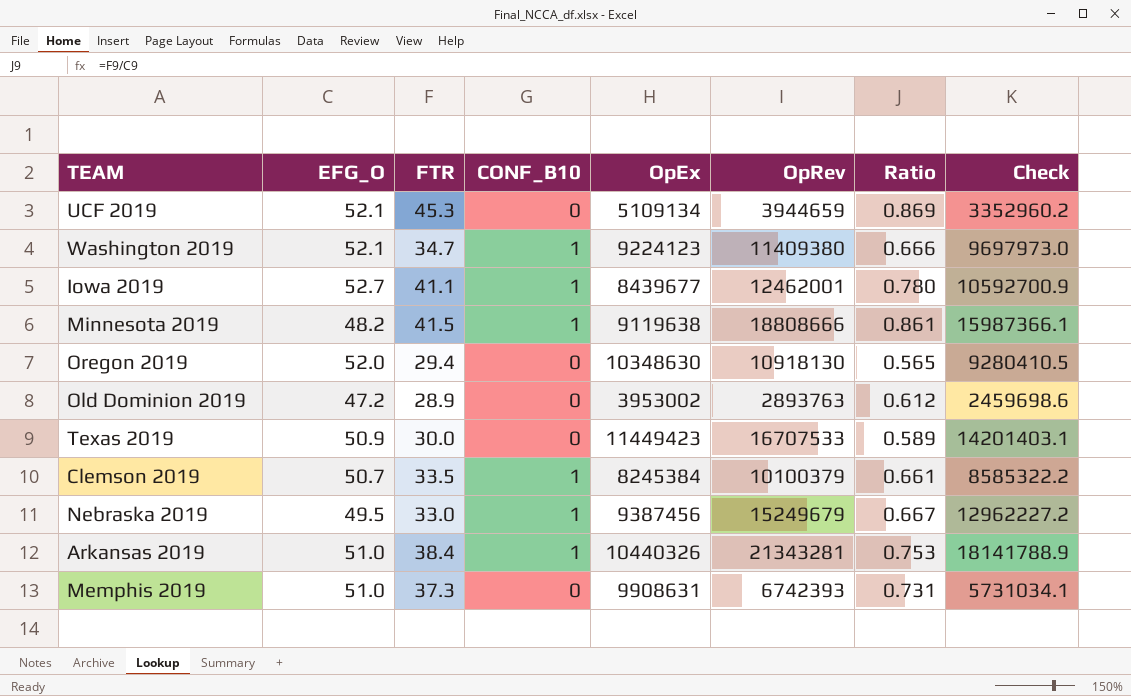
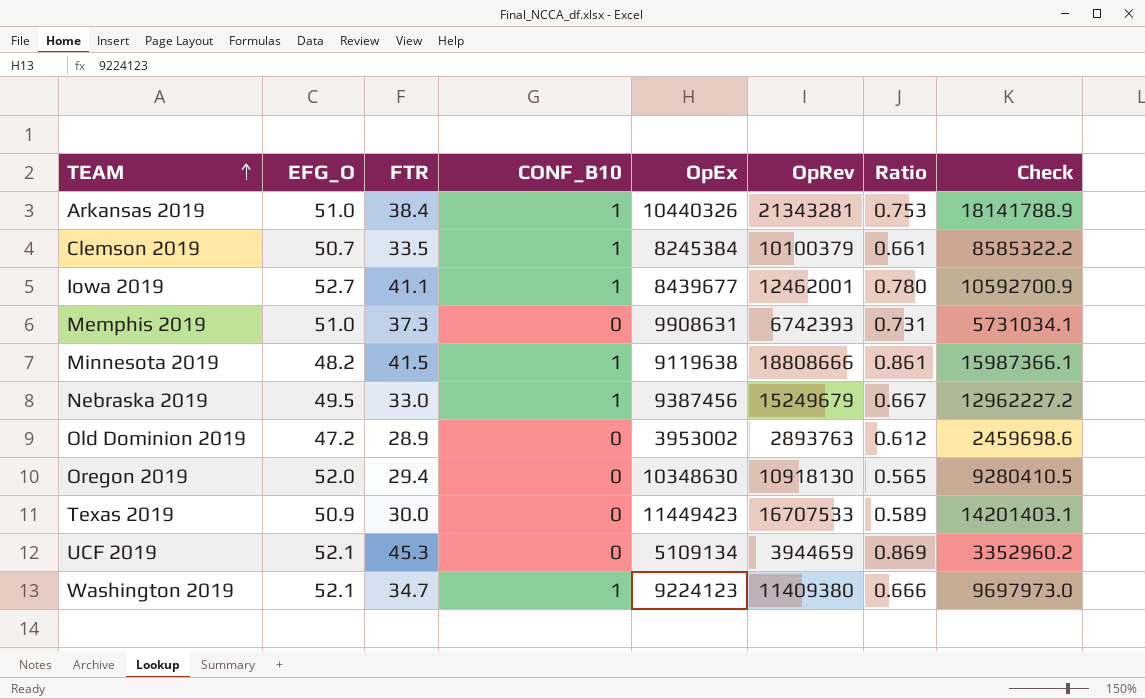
row order: none -> TEAM ascending

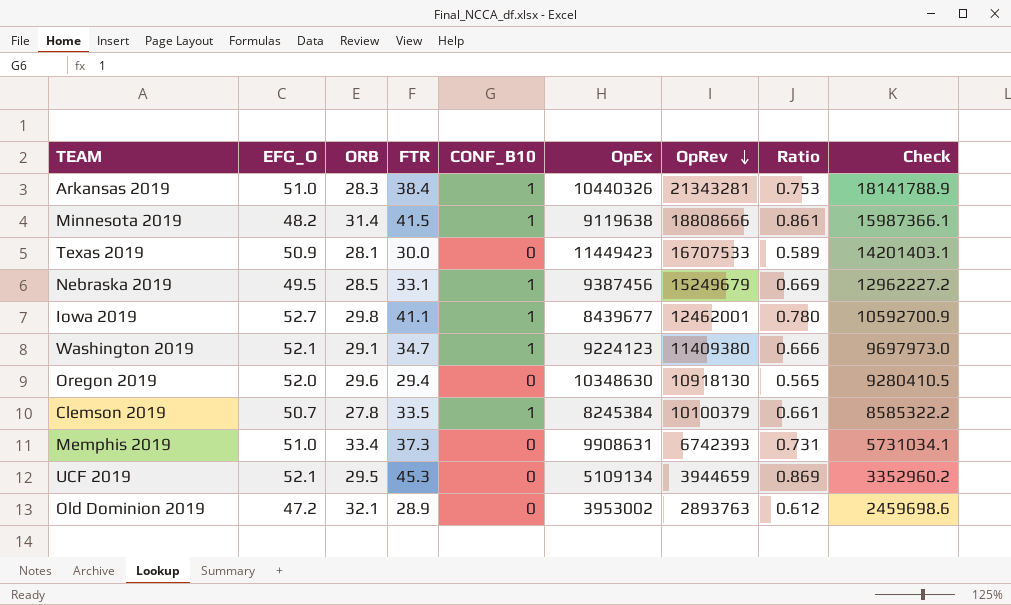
row order: TEAM ascending -> OpRev descending
column ORB | position: none -> 3
Nebraska 2019 | FTR: 33.0 -> 33.1
Nebraska 2019 | Ratio: 0.667 -> 0.669

